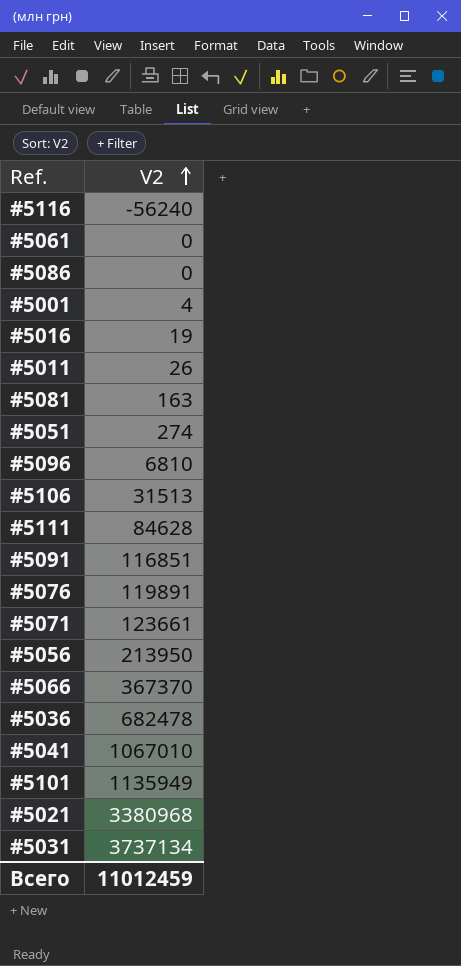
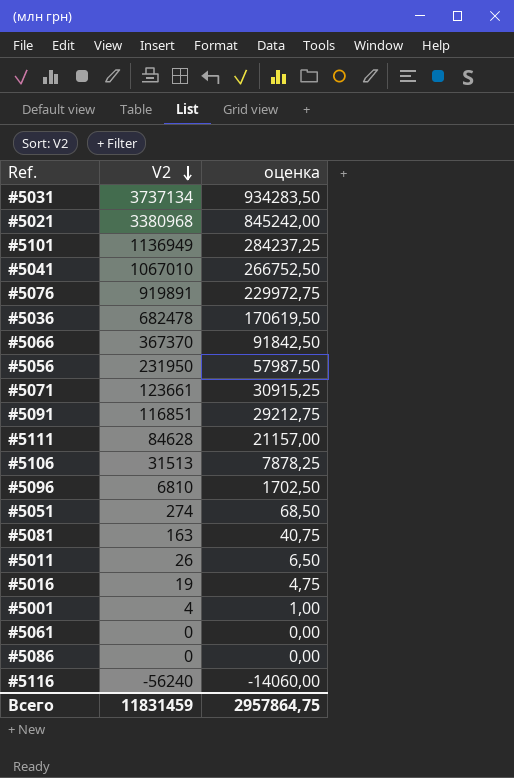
row order: V2 ascending -> V2 descending
column оценка | formula: none -> [V2] * 0,25
#5101 | V2: 1135949 -> 1136949
#5076 | V2: 119891 -> 919891
#5056 | V2: 213950 -> 231950
Всего | V2: 11012459 -> 11831459

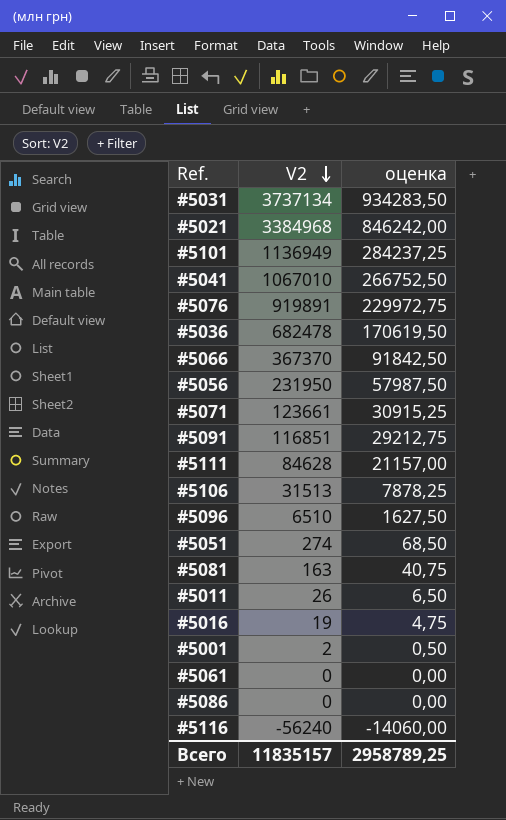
#5021 | V2: 3380968 -> 3384968
#5021 | оценка: 845242,00 -> 846242,00
#5096 | V2: 6810 -> 6510
#5096 | оценка: 1702,50 -> 1627,50
#5001 | V2: 4 -> 2
#5001 | оценка: 1,00 -> 0,50
Всего | V2: 11831459 -> 11835157
Всего | оценка: 2957864,75 -> 2958789,25

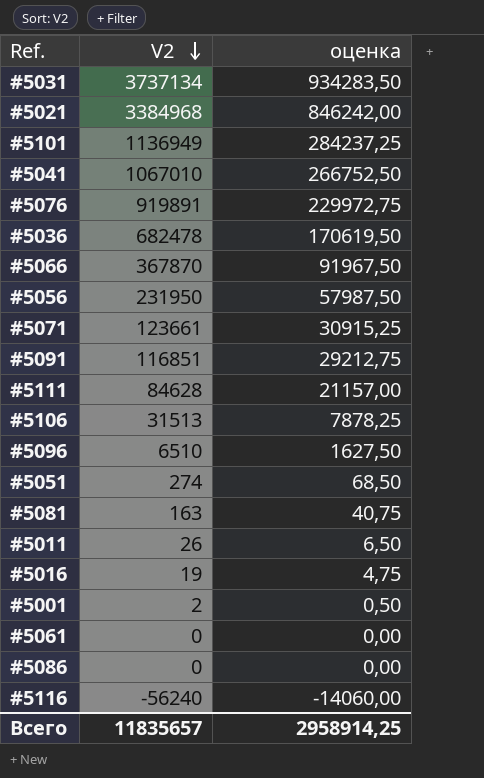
#5066 | V2: 367370 -> 367870
#5066 | оценка: 91842,50 -> 91967,50
Всего | V2: 11835157 -> 11835657
Всего | оценка: 2958789,25 -> 2958914,25

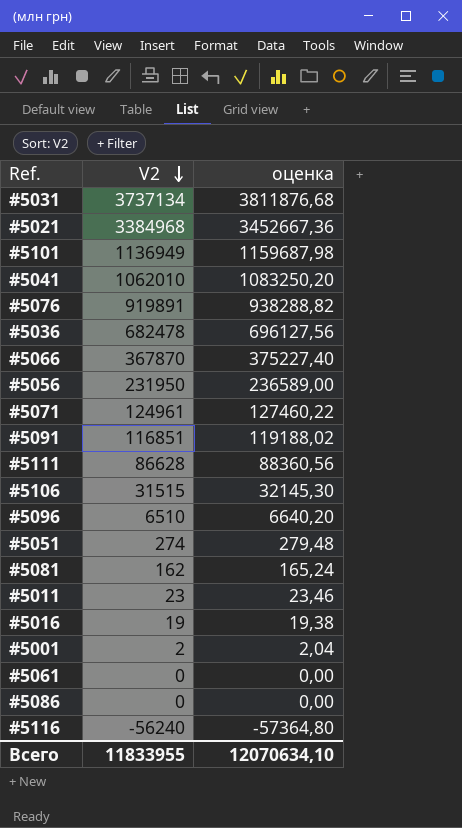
column оценка | formula: [V2] * 0,25 -> [V2] * 1,02
#5041 | V2: 1067010 -> 1062010
#5071 | V2: 123661 -> 124961
#5111 | V2: 84628 -> 86628
#5106 | V2: 31513 -> 31515
#5081 | V2: 163 -> 162
#5011 | V2: 26 -> 23
Всего | V2: 11835657 -> 11833955
Всего | оценка: 2958914,25 -> 12070634,10

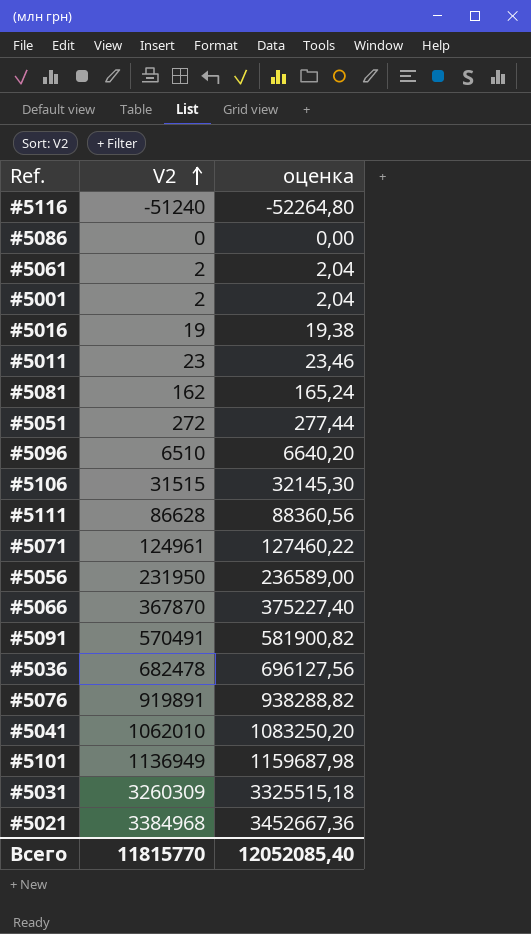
row order: V2 descending -> V2 ascending
#5116 | V2: -56240 -> -51240
#5116 | оценка: -57364,80 -> -52264,80
#5061 | V2: 0 -> 2
#5061 | оценка: 0,00 -> 2,04
#5051 | V2: 274 -> 272
#5051 | оценка: 279,48 -> 277,44
#5091 | V2: 116851 -> 570491
#5091 | оценка: 119188,02 -> 581900,82
#5031 | V2: 3737134 -> 3260309
#5031 | оценка: 3811876,68 -> 3325515,18
Всего | V2: 11833955 -> 11815770
Всего | оценка: 12070634,10 -> 12052085,40

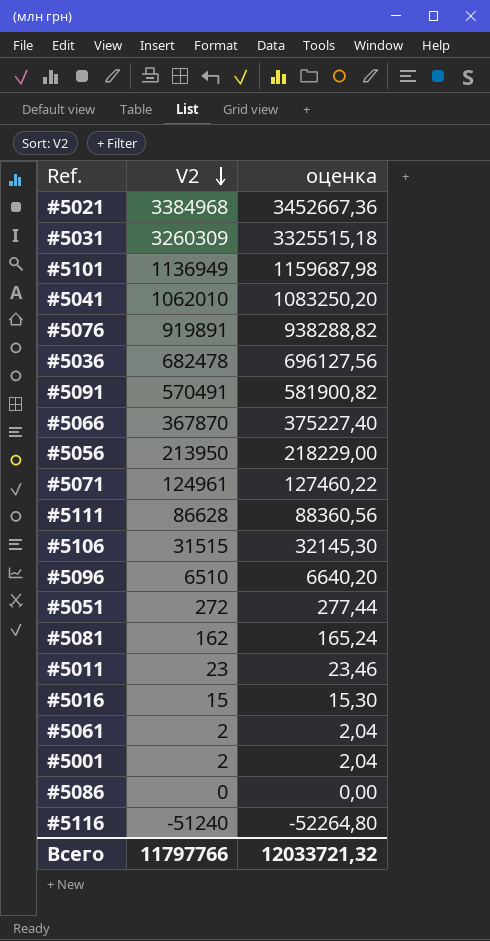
row order: V2 ascending -> V2 descending
#5056 | V2: 231950 -> 213950
#5056 | оценка: 236589,00 -> 218229,00
#5016 | V2: 19 -> 15
#5016 | оценка: 19,38 -> 15,30
Всего | V2: 11815770 -> 11797766
Всего | оценка: 12052085,40 -> 12033721,32

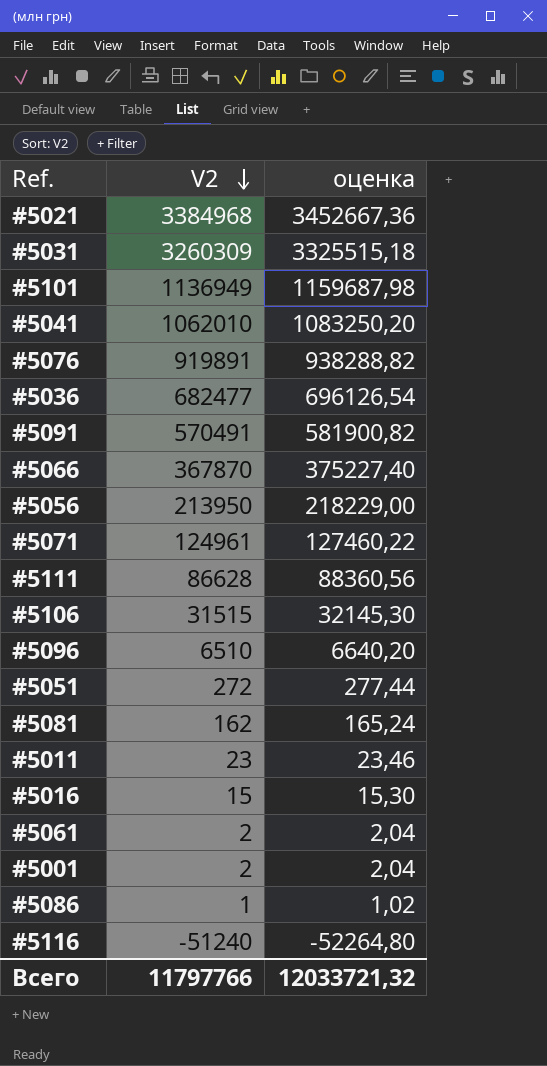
#5036 | V2: 682478 -> 682477
#5036 | оценка: 696127,56 -> 696126,54
#5086 | V2: 0 -> 1
#5086 | оценка: 0,00 -> 1,02

